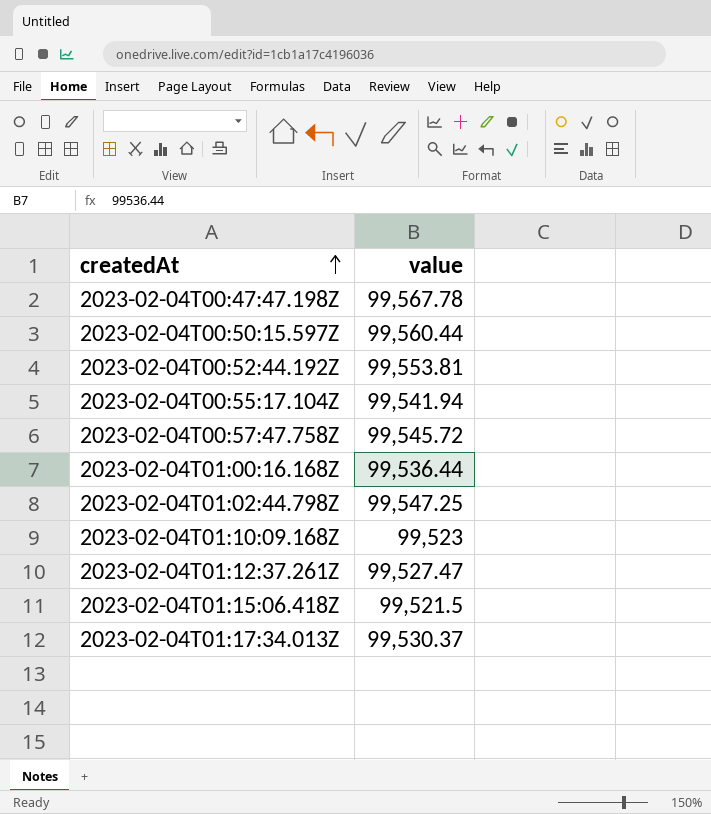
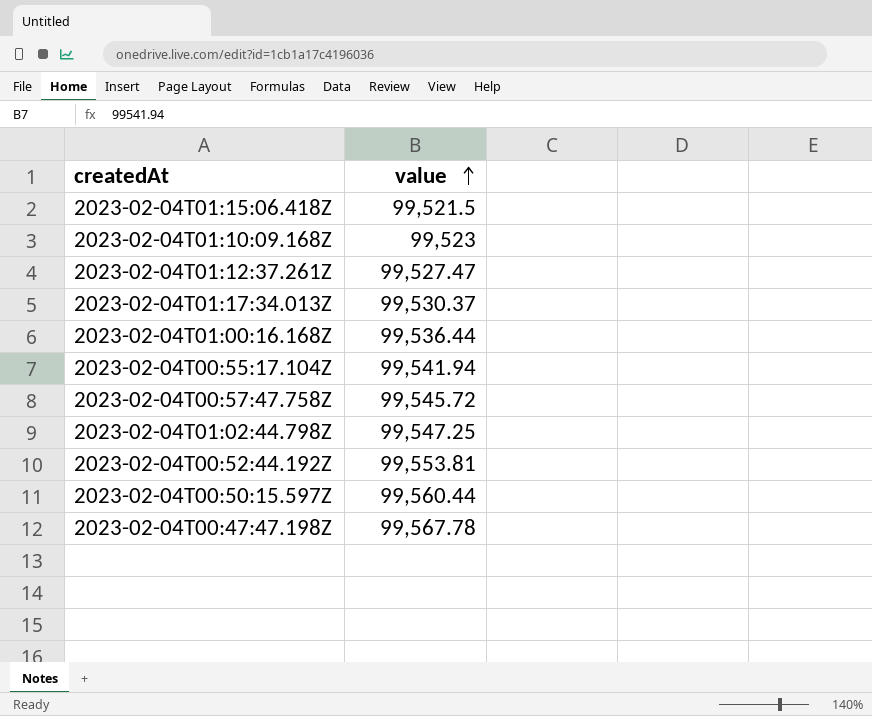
row order: createdAt ascending -> value ascending

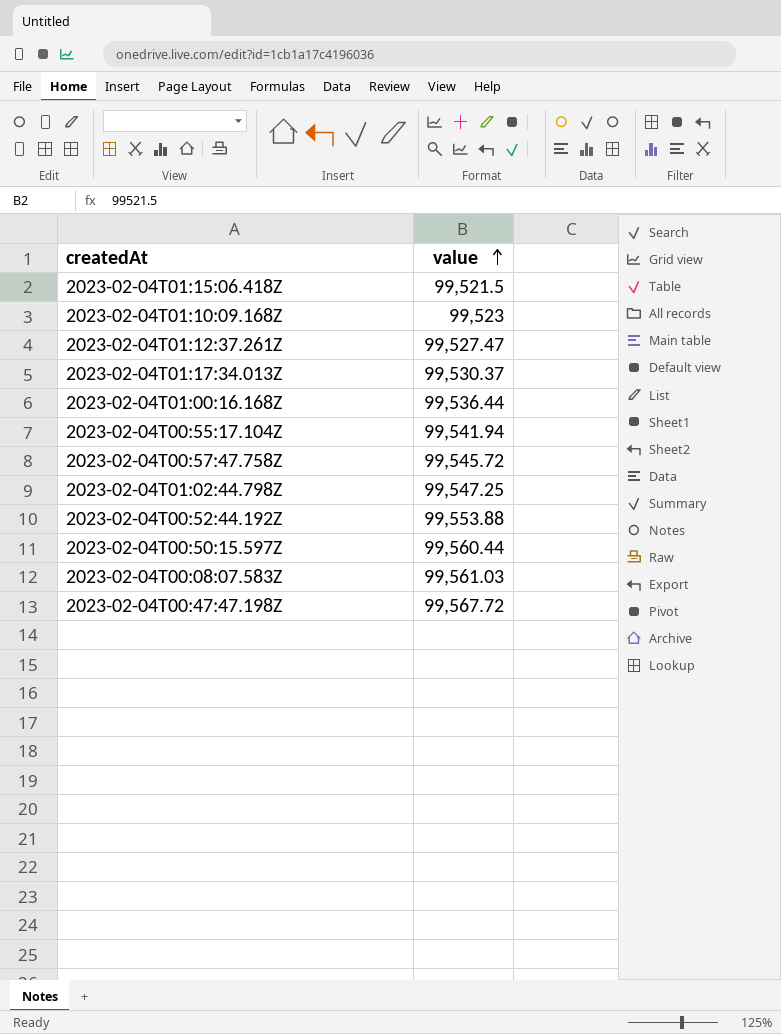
2023-02-04T00:52:44.192Z | value: 99,553.81 -> 99,553.88
row 2023-02-04T00:08:07.583Z: none -> 99,561.03
2023-02-04T00:47:47.198Z | value: 99,567.78 -> 99,567.72

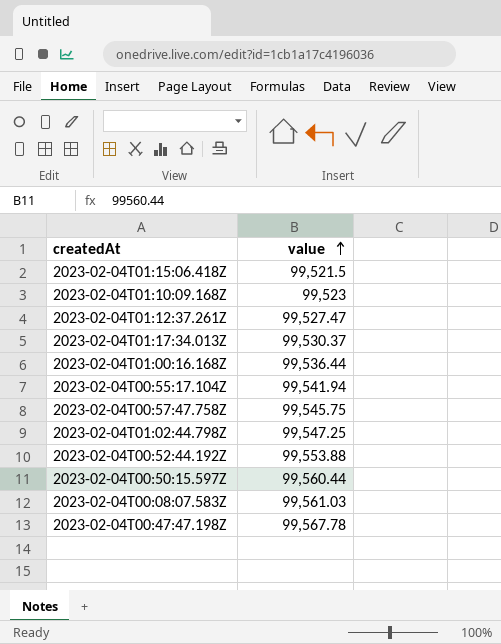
2023-02-04T00:57:47.758Z | value: 99,545.72 -> 99,545.75
2023-02-04T00:47:47.198Z | value: 99,567.72 -> 99,567.78

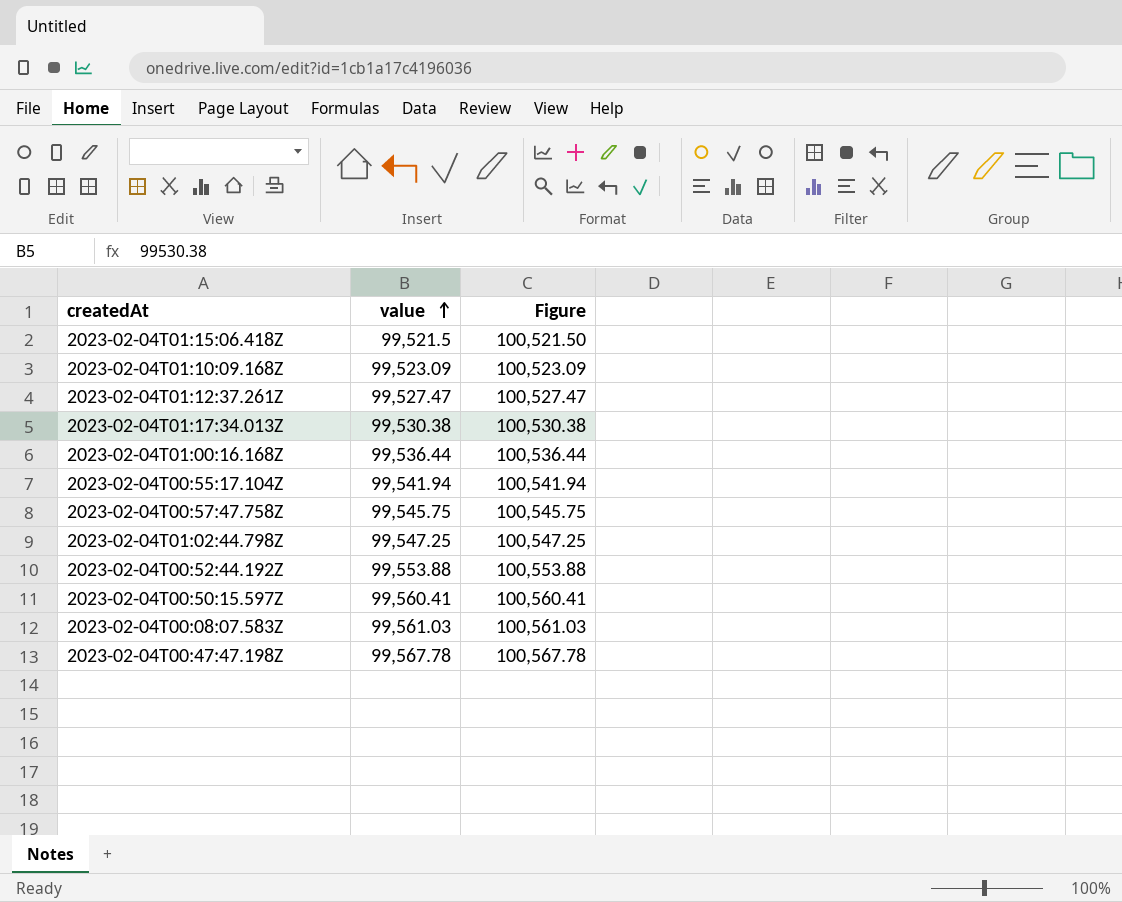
column Figure | formula: none -> [value] + 1000
2023-02-04T01:10:09.168Z | value: 99,523 -> 99,523.09
2023-02-04T01:17:34.013Z | value: 99,530.37 -> 99,530.38
2023-02-04T00:50:15.597Z | value: 99,560.44 -> 99,560.41

